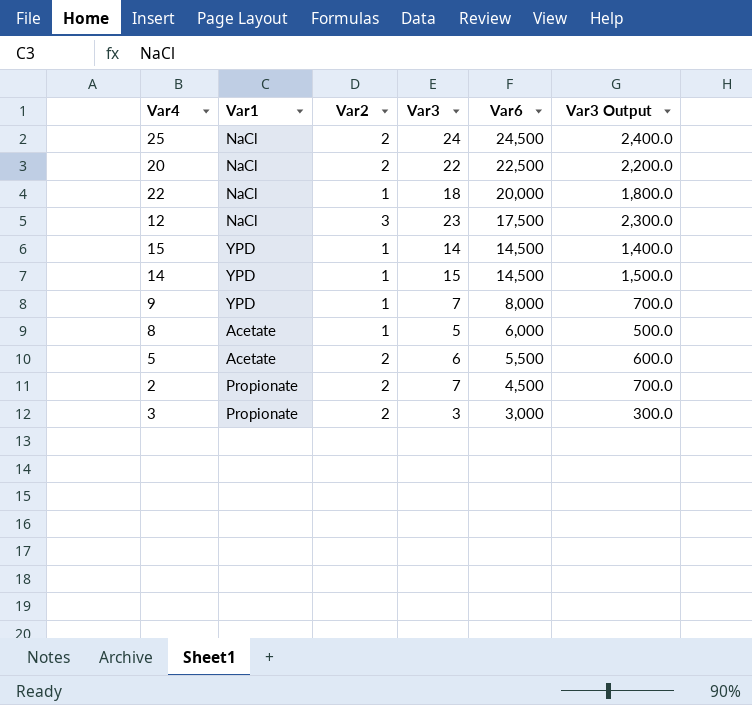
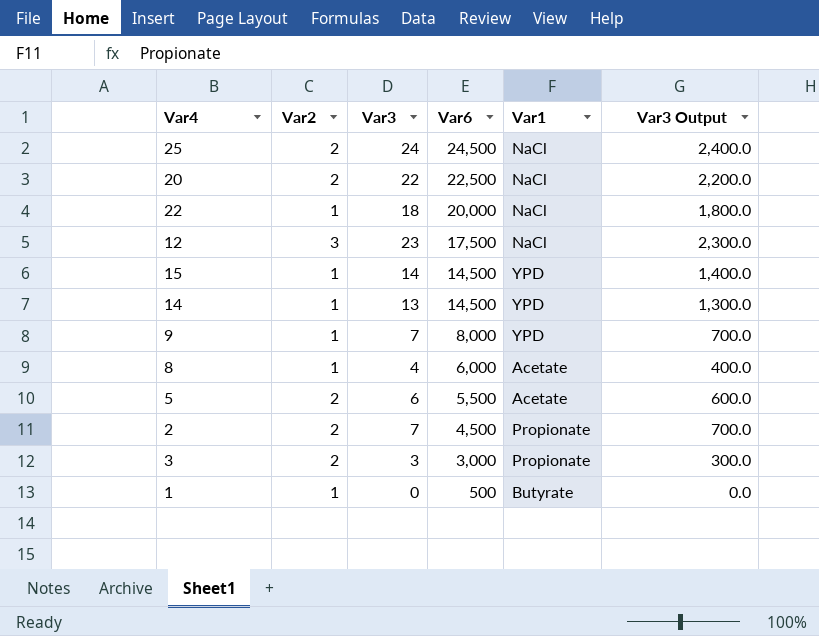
column Var1 | position: 2 -> 5
14 | Var3: 15 -> 13
14 | Var3 Output: 1,500.0 -> 1,300.0
8 | Var3: 5 -> 4
8 | Var3 Output: 500.0 -> 400.0
row 1: none -> 1 | 0 | 500 | Butyrate | 0.0

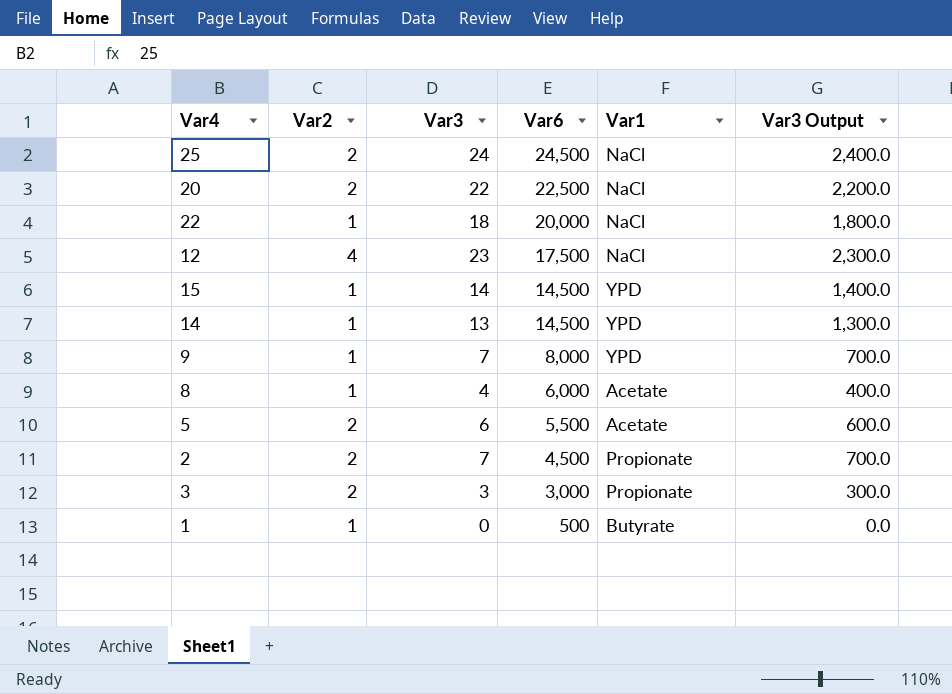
12 | Var2: 3 -> 4

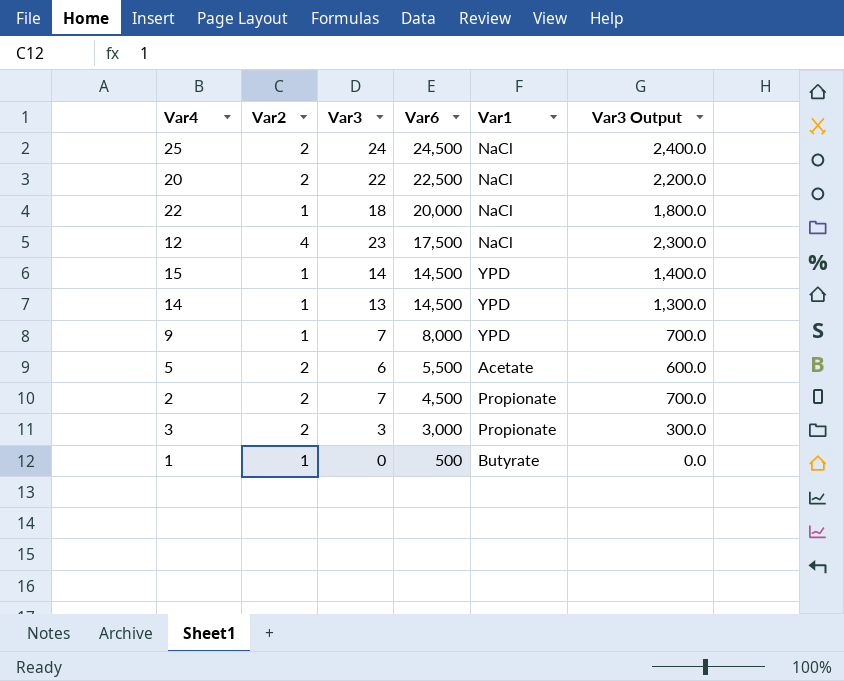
row 8: 1 | 4 | 6,000 | Acetate | 400.0 -> none

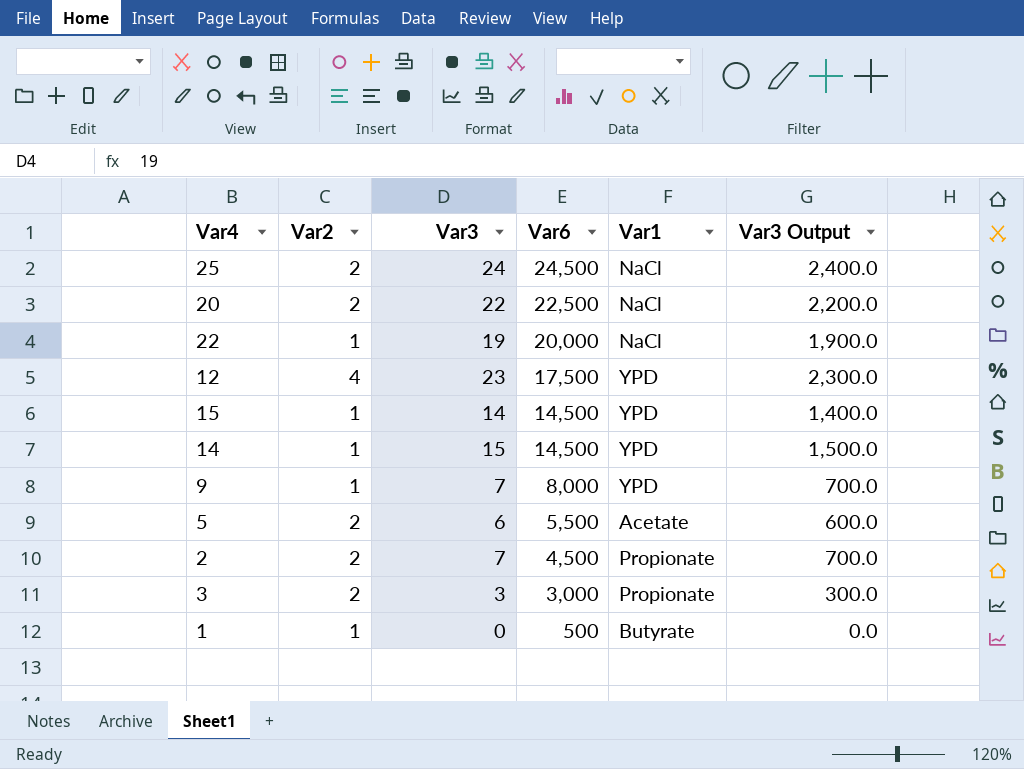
22 | Var3: 18 -> 19
22 | Var3 Output: 1,800.0 -> 1,900.0
12 | Var1: NaCl -> YPD
14 | Var3: 13 -> 15
14 | Var3 Output: 1,300.0 -> 1,500.0

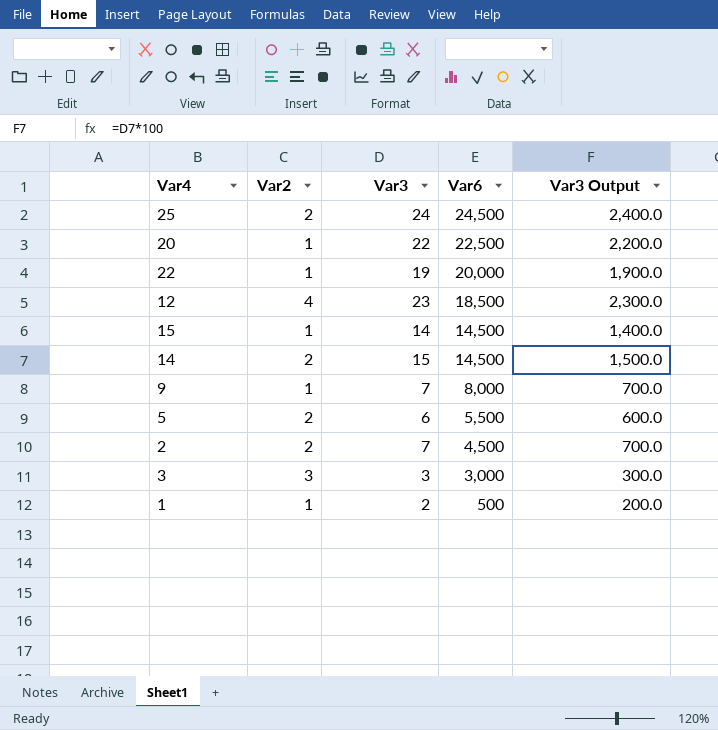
column Var1 | position: 5 -> none
20 | Var2: 2 -> 1
12 | Var6: 17,500 -> 18,500
14 | Var2: 1 -> 2
3 | Var2: 2 -> 3
1 | Var3: 0 -> 2
1 | Var3 Output: 0.0 -> 200.0

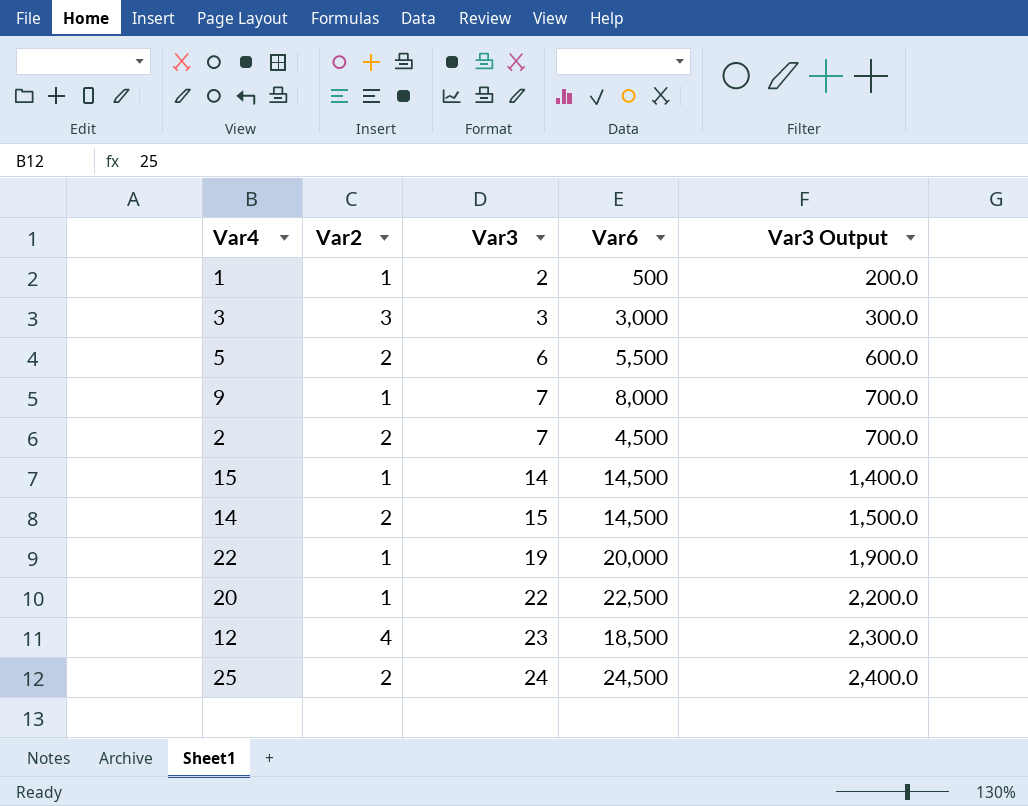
row order: Var6 descending -> Var3 ascending

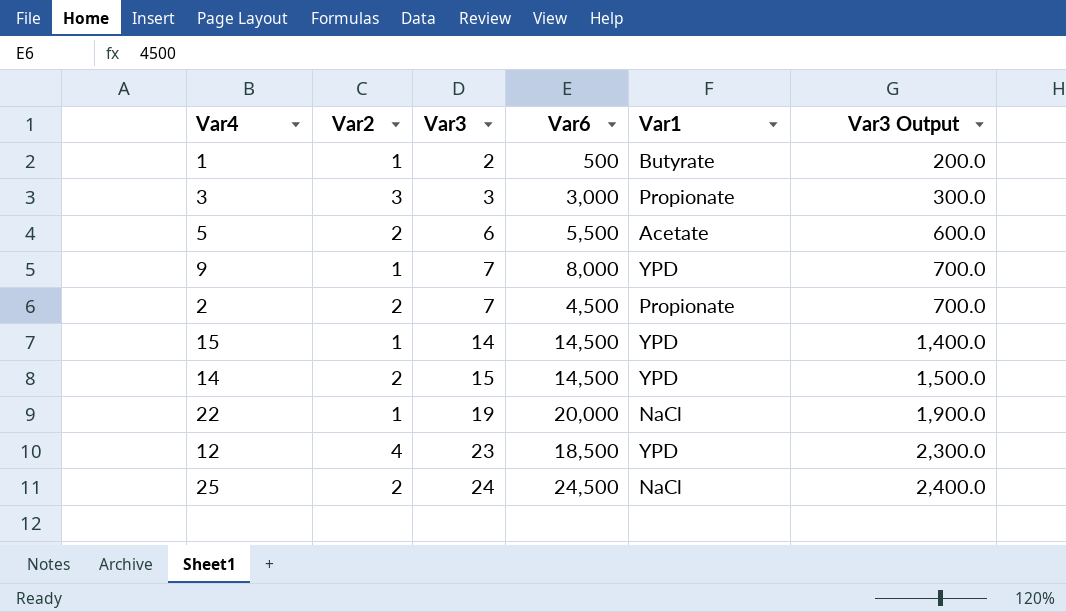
column Var1 | position: none -> 5
row 20: 1 | 22 | 22,500 | 2,200.0 -> none

